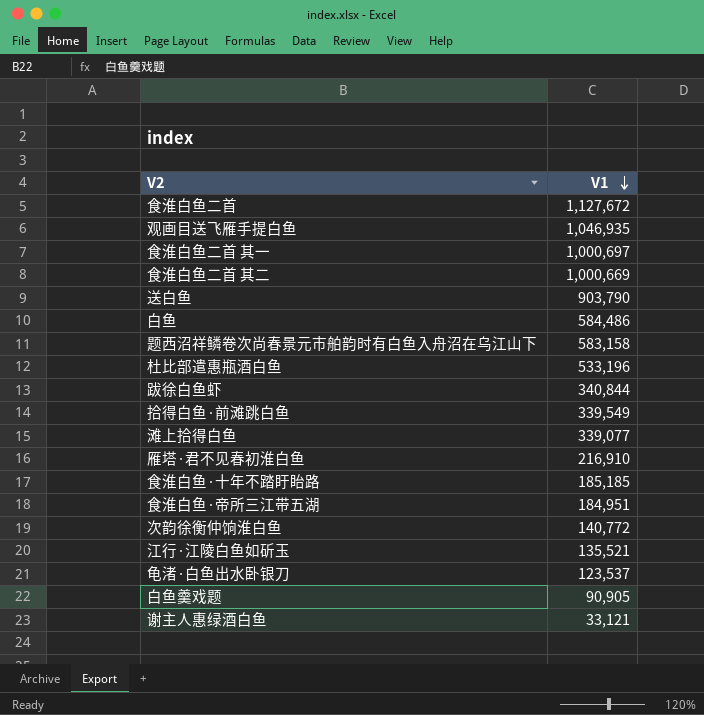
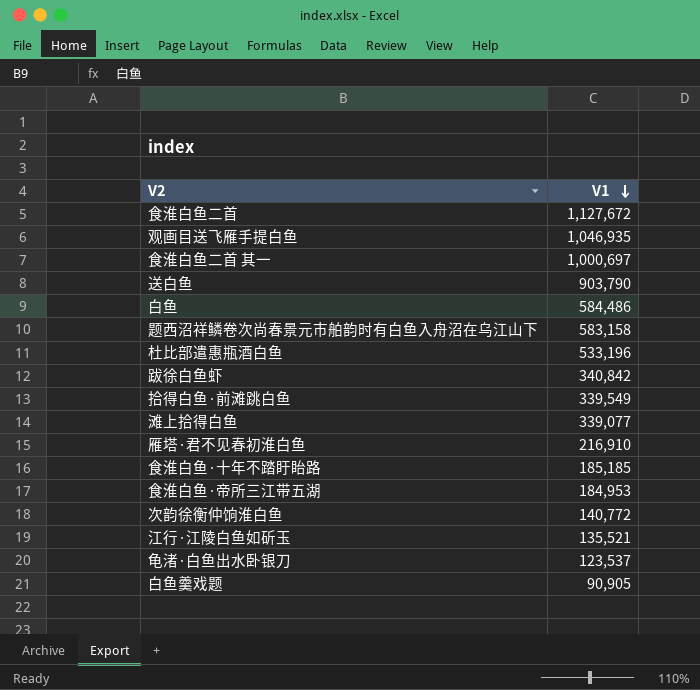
row 食淮白鱼二首 其二: 1,000,669 -> none
row 谢主人惠绿酒白鱼: 33,121 -> none
跋徐白鱼虾 | V1: 340,844 -> 340,842
食淮白鱼·帝所三江带五湖 | V1: 184,951 -> 184,953

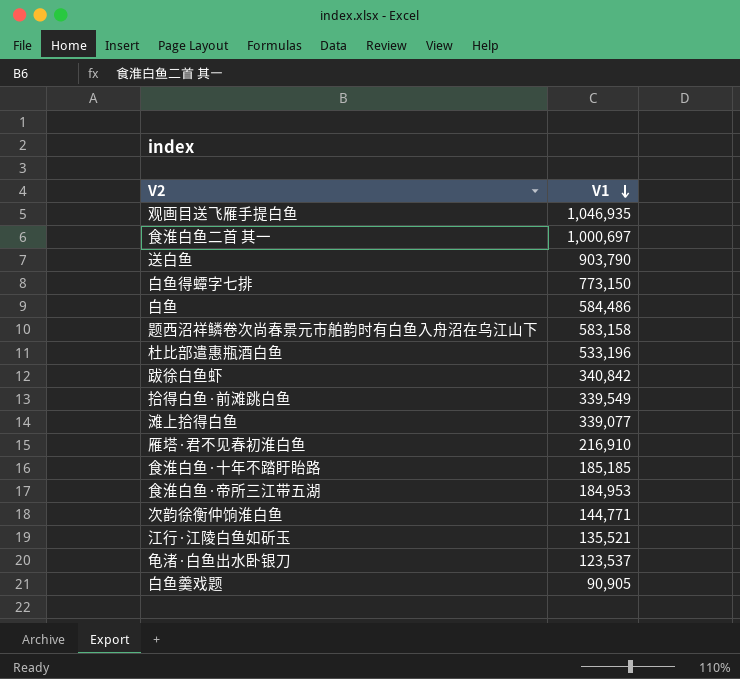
row 食淮白鱼二首: 1,127,672 -> none
row 白鱼得蟫字七排: none -> 773,150
次韵徐衡仲饷淮白鱼 | V1: 140,772 -> 144,771

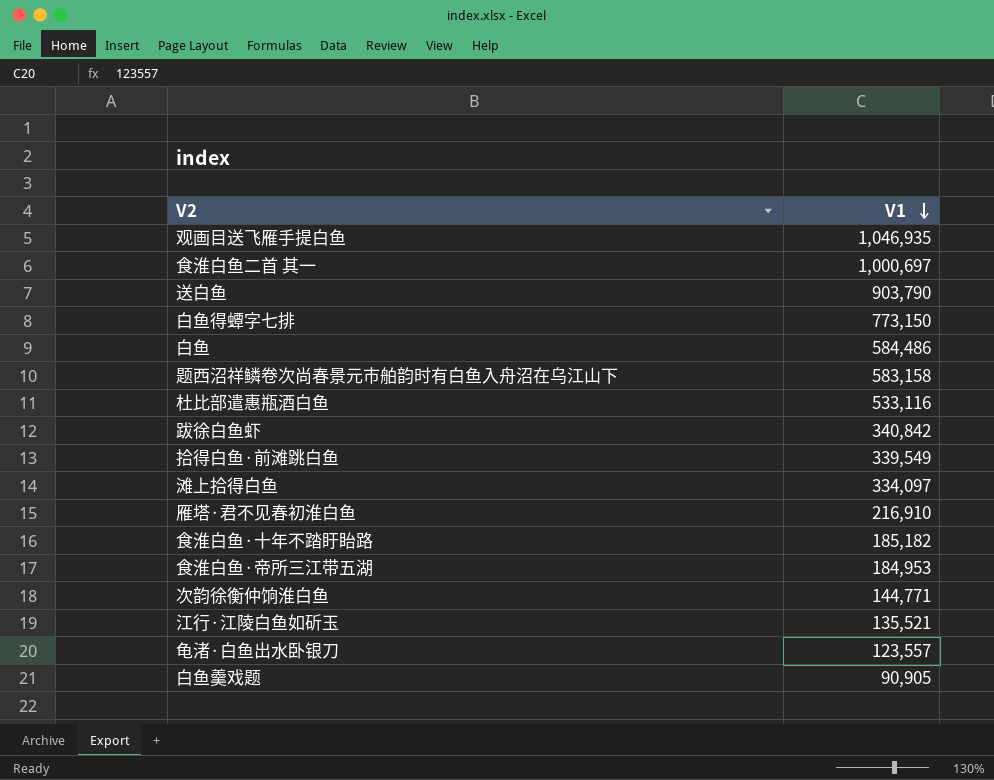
杜比部遣惠瓶酒白鱼 | V1: 533,196 -> 533,116
滩上拾得白鱼 | V1: 339,077 -> 334,097
食淮白鱼·十年不踏盱眙路 | V1: 185,185 -> 185,182
龟渚·白鱼出水卧银刀 | V1: 123,537 -> 123,557

